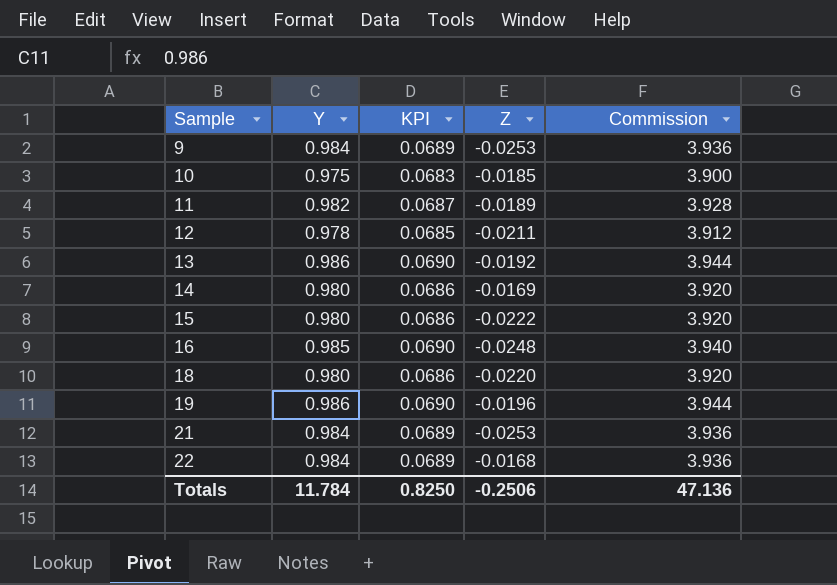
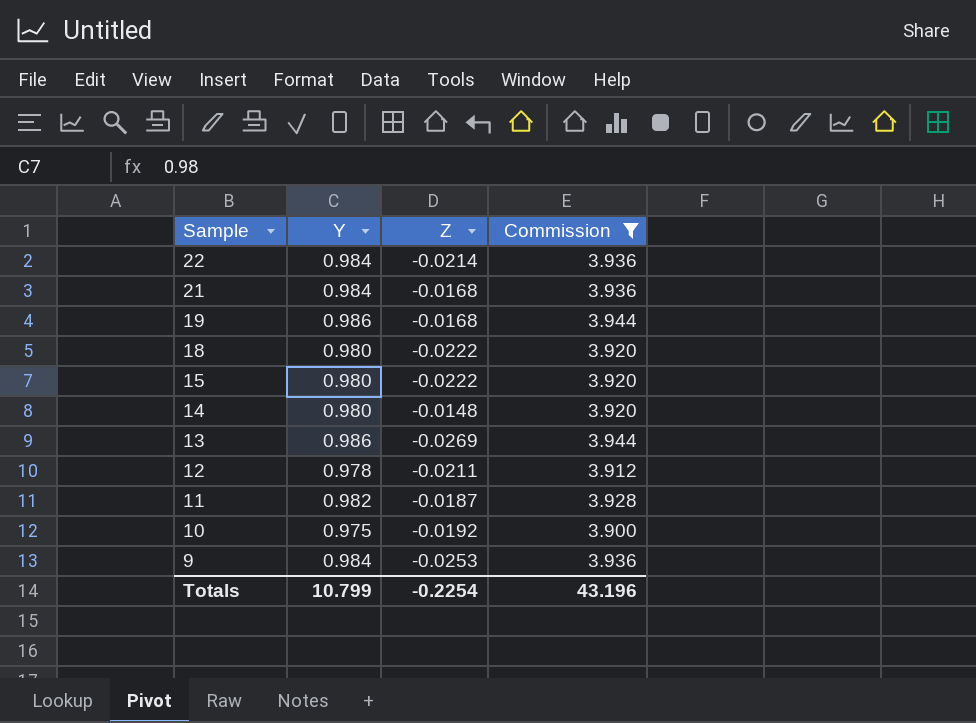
filter: none -> Commission != 3.940
row order: Sample ascending -> Sample descending
column KPI | formula: [Y] * 0.07 -> none
22 | Z: -0.0168 -> -0.0214
21 | Z: -0.0253 -> -0.0168
19 | Z: -0.0196 -> -0.0168
18 | Z: -0.0220 -> -0.0222
14 | Z: -0.0169 -> -0.0148
13 | Z: -0.0192 -> -0.0269
11 | Z: -0.0189 -> -0.0187
10 | Z: -0.0185 -> -0.0192
Totals | Y: 11.784 -> 10.799
Totals | Z: -0.2506 -> -0.2254
Totals | Commission: 47.136 -> 43.196

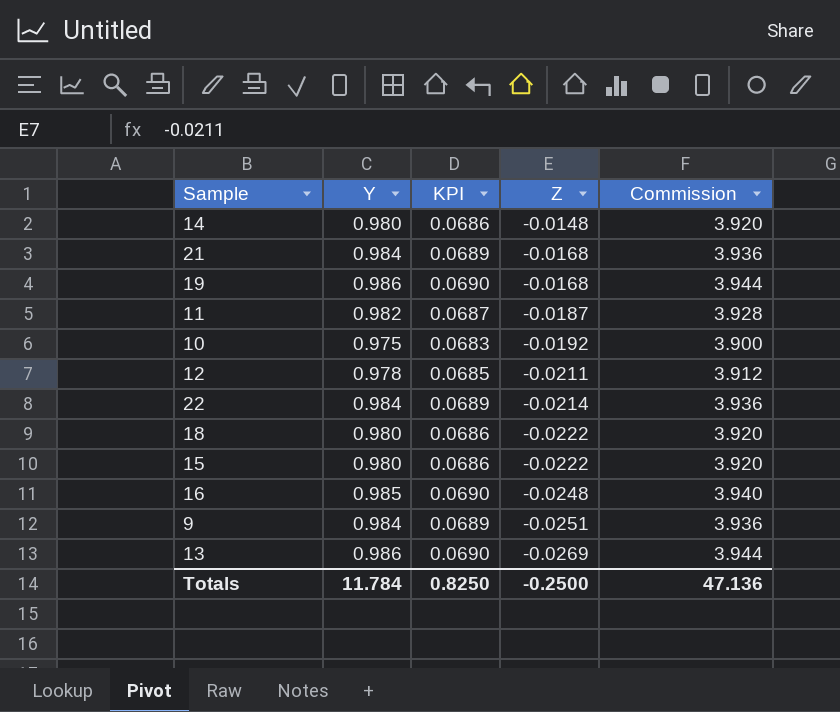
filter: Commission != 3.940 -> none
row order: Sample descending -> Z descending
column KPI | formula: none -> [Y] * 0.07
9 | Z: -0.0253 -> -0.0251
Totals | Y: 10.799 -> 11.784
Totals | Z: -0.2254 -> -0.2500
Totals | Commission: 43.196 -> 47.136

